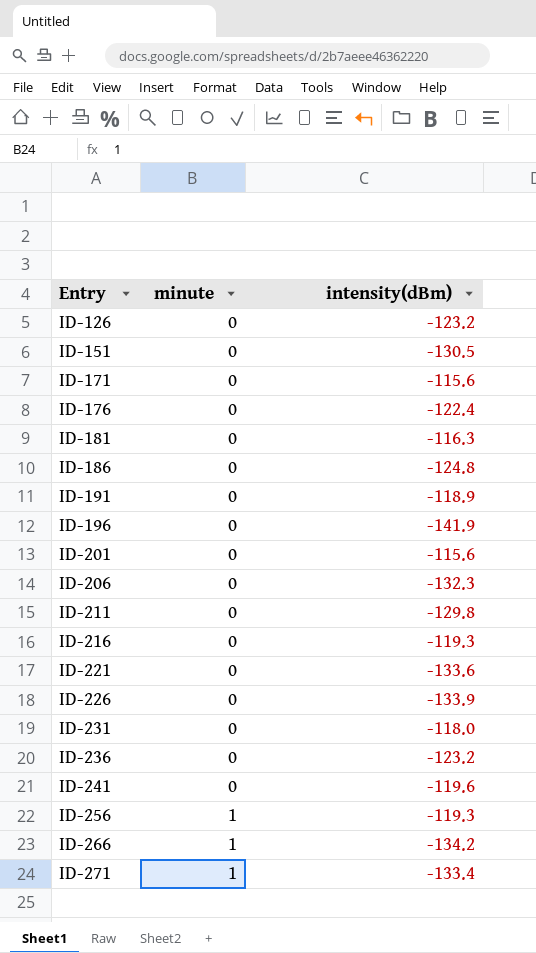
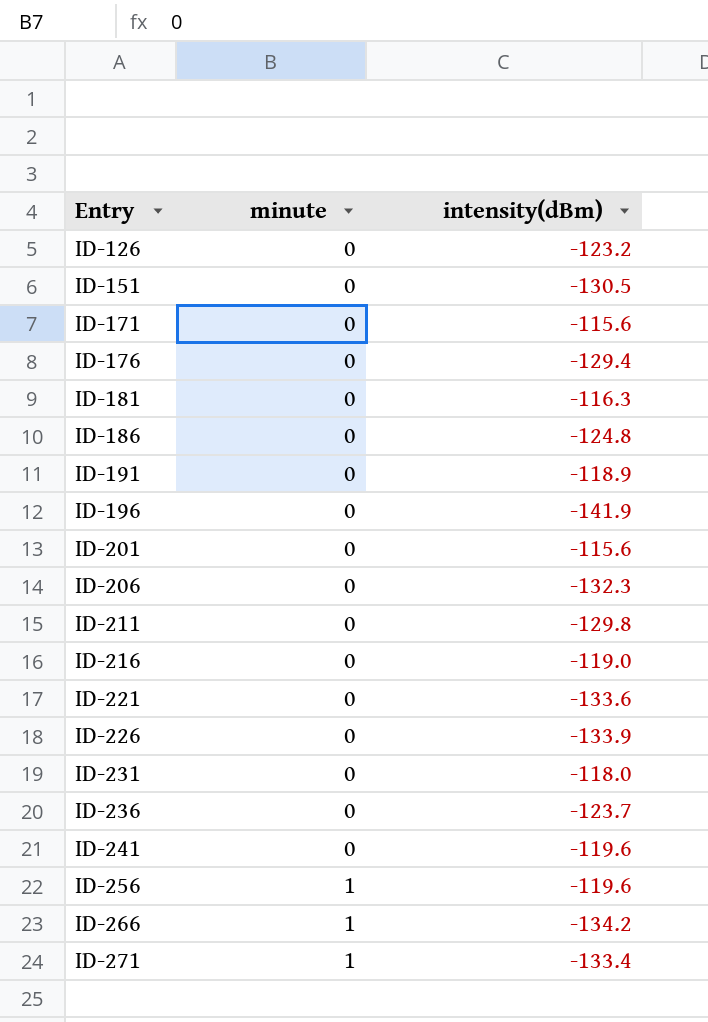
ID-176 | intensity(dBm): -122.4 -> -129.4
ID-216 | intensity(dBm): -119.3 -> -119.0
ID-236 | intensity(dBm): -123.2 -> -123.7
ID-256 | intensity(dBm): -119.3 -> -119.6

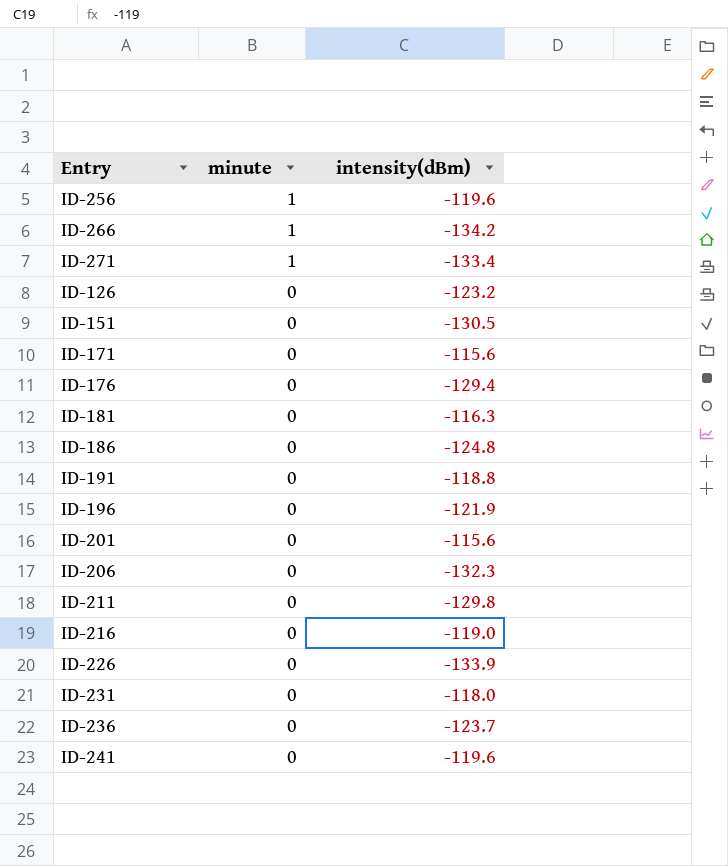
row order: Entry ascending -> minute descending
row ID-221: 0 | -133.6 -> none
ID-191 | intensity(dBm): -118.9 -> -118.8
ID-196 | intensity(dBm): -141.9 -> -121.9

